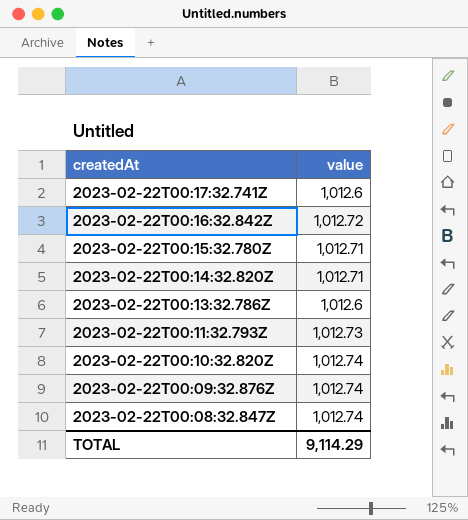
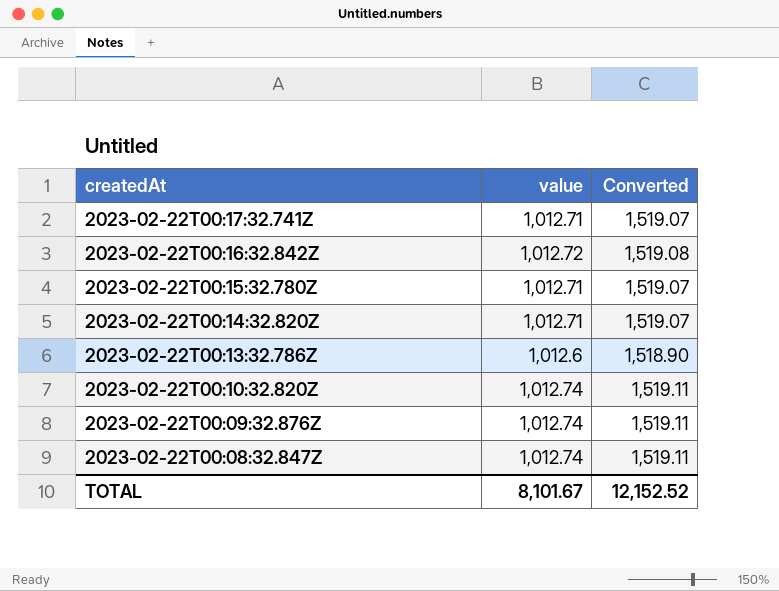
column Converted | formula: none -> [value] * 1.5
row 2023-02-22T00:11:32.793Z: 1,012.73 -> none
2023-02-22T00:17:32.741Z | value: 1,012.6 -> 1,012.71
TOTAL | value: 9,114.29 -> 8,101.67

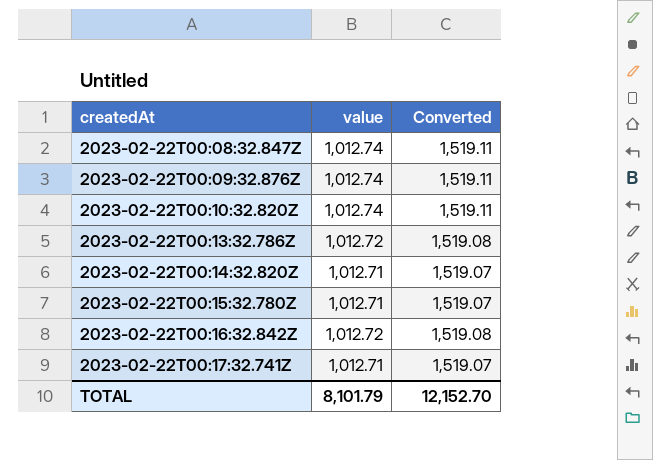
row order: createdAt descending -> createdAt ascending
2023-02-22T00:13:32.786Z | value: 1,012.6 -> 1,012.72
2023-02-22T00:13:32.786Z | Converted: 1,518.90 -> 1,519.08
TOTAL | value: 8,101.67 -> 8,101.79
TOTAL | Converted: 12,152.52 -> 12,152.70

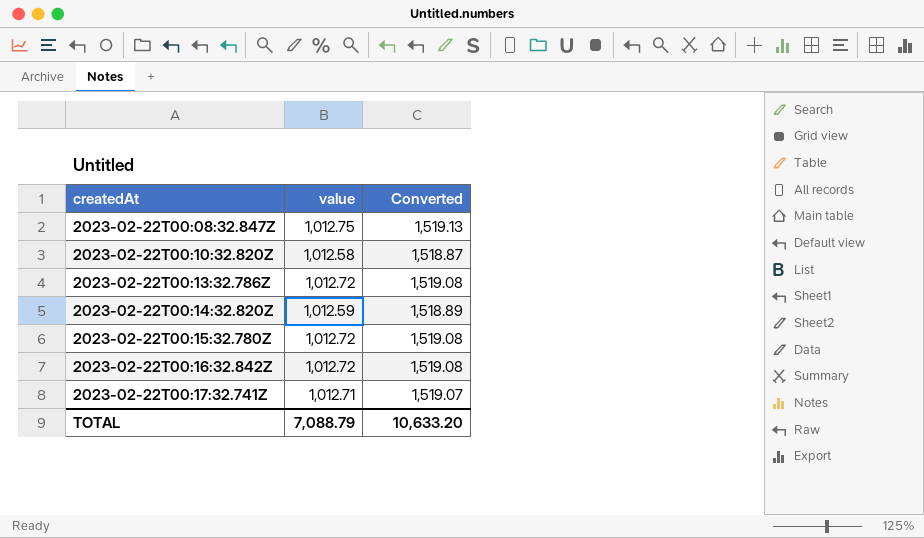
row 2023-02-22T00:09:32.876Z: 1,012.74 | 1,519.11 -> none
2023-02-22T00:08:32.847Z | value: 1,012.74 -> 1,012.75
2023-02-22T00:08:32.847Z | Converted: 1,519.11 -> 1,519.13
2023-02-22T00:10:32.820Z | value: 1,012.74 -> 1,012.58
2023-02-22T00:10:32.820Z | Converted: 1,519.11 -> 1,518.87
2023-02-22T00:14:32.820Z | value: 1,012.71 -> 1,012.59
2023-02-22T00:14:32.820Z | Converted: 1,519.07 -> 1,518.89
2023-02-22T00:15:32.780Z | value: 1,012.71 -> 1,012.72
2023-02-22T00:15:32.780Z | Converted: 1,519.07 -> 1,519.08
TOTAL | value: 8,101.79 -> 7,088.79
TOTAL | Converted: 12,152.70 -> 10,633.20

